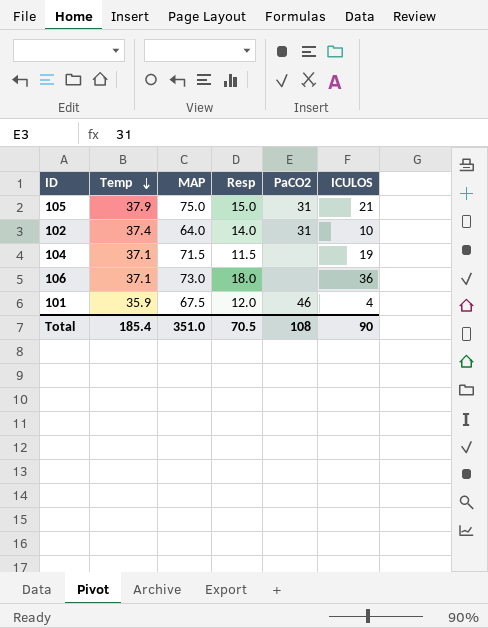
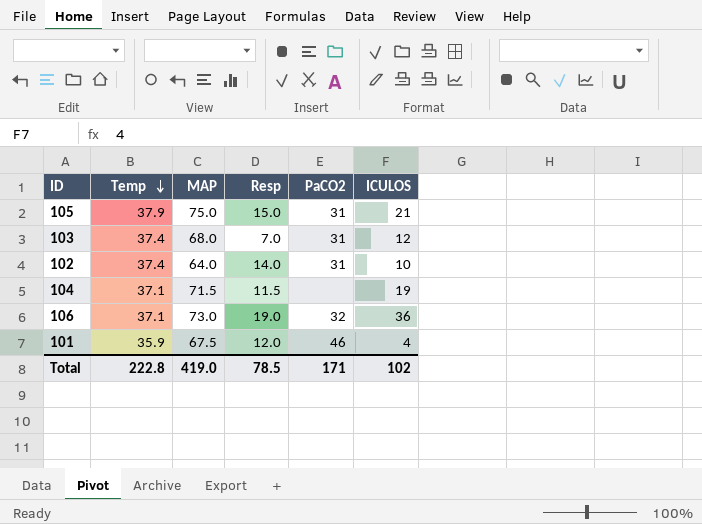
row 103: none -> 37.4 | 68.0 | 7.0 | 31 | 12
106 | Resp: 18.0 -> 19.0
106 | PaCO2: none -> 32
Total | Temp: 185.4 -> 222.8
Total | MAP: 351.0 -> 419.0
Total | Resp: 70.5 -> 78.5
Total | PaCO2: 108 -> 171
Total | ICULOS: 90 -> 102

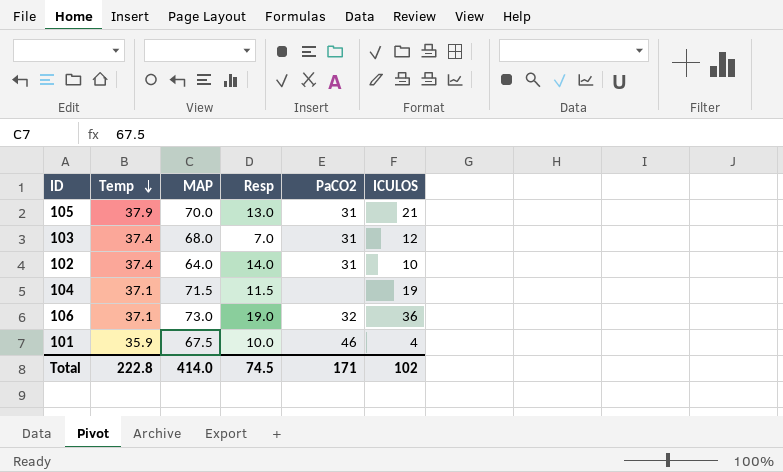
105 | MAP: 75.0 -> 70.0
105 | Resp: 15.0 -> 13.0
101 | Resp: 12.0 -> 10.0
Total | MAP: 419.0 -> 414.0
Total | Resp: 78.5 -> 74.5

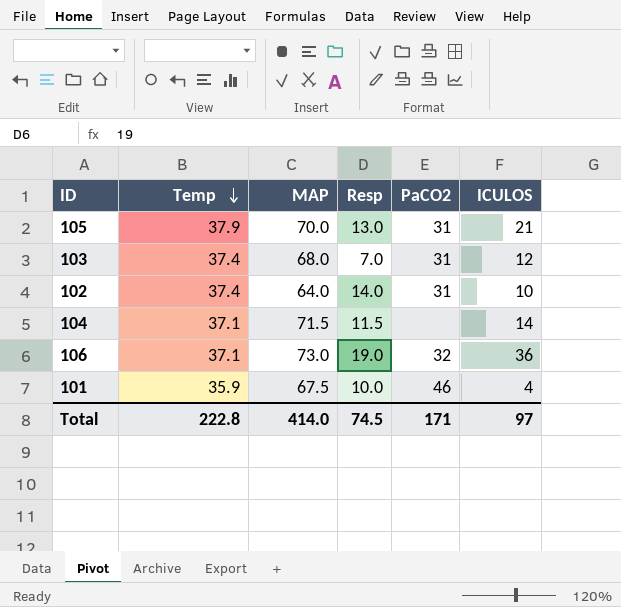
104 | ICULOS: 19 -> 14
Total | ICULOS: 102 -> 97

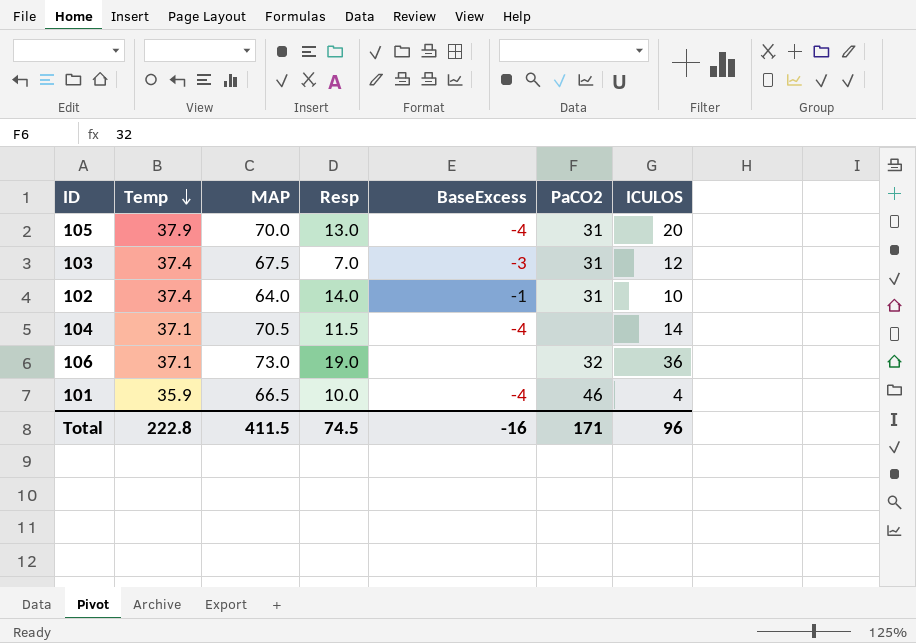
column BaseExcess | position: none -> 5
105 | ICULOS: 21 -> 20
103 | MAP: 68.0 -> 67.5
104 | MAP: 71.5 -> 70.5
101 | MAP: 67.5 -> 66.5
Total | MAP: 414.0 -> 411.5
Total | ICULOS: 97 -> 96

